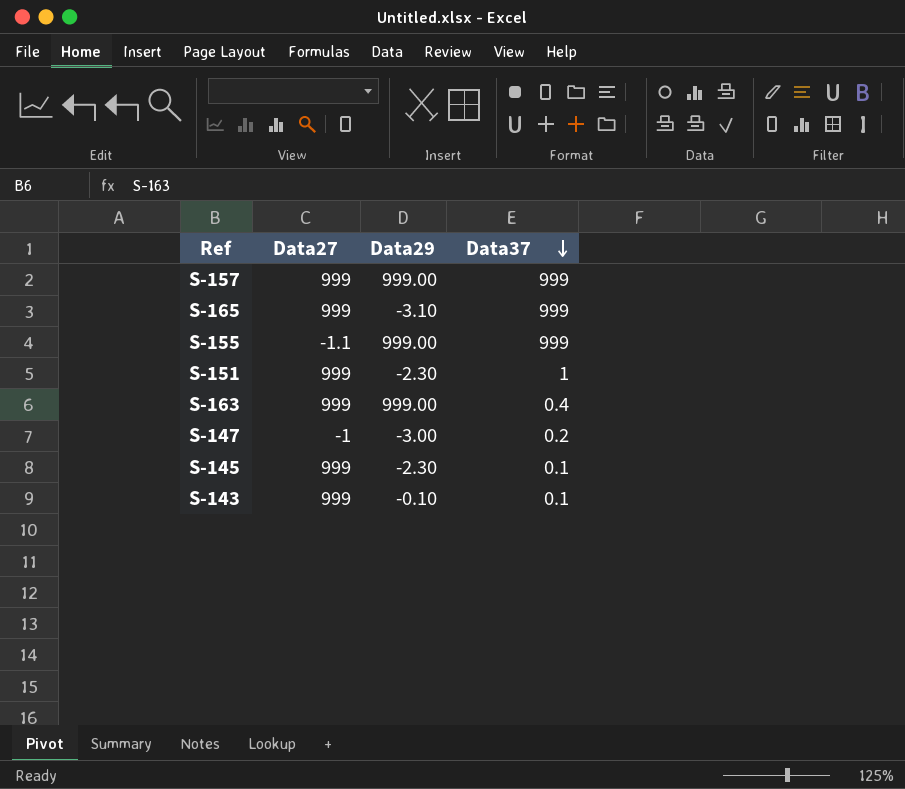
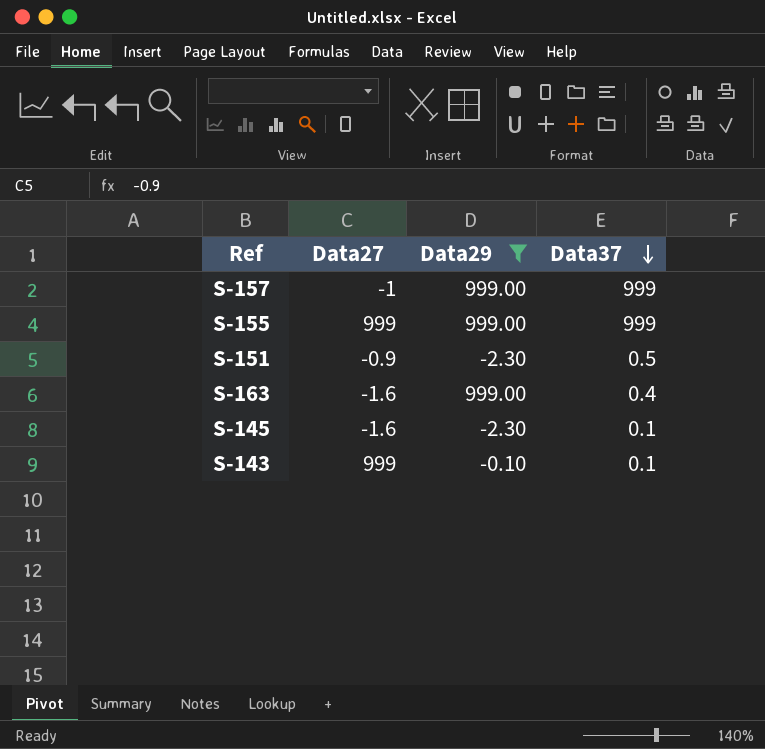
filter: none -> Data29 >= -2.30
S-157 | Data27: 999 -> -1
S-155 | Data27: -1.1 -> 999
S-151 | Data27: 999 -> -0.9
S-151 | Data37: 1 -> 0.5
S-163 | Data27: 999 -> -1.6
S-145 | Data27: 999 -> -1.6

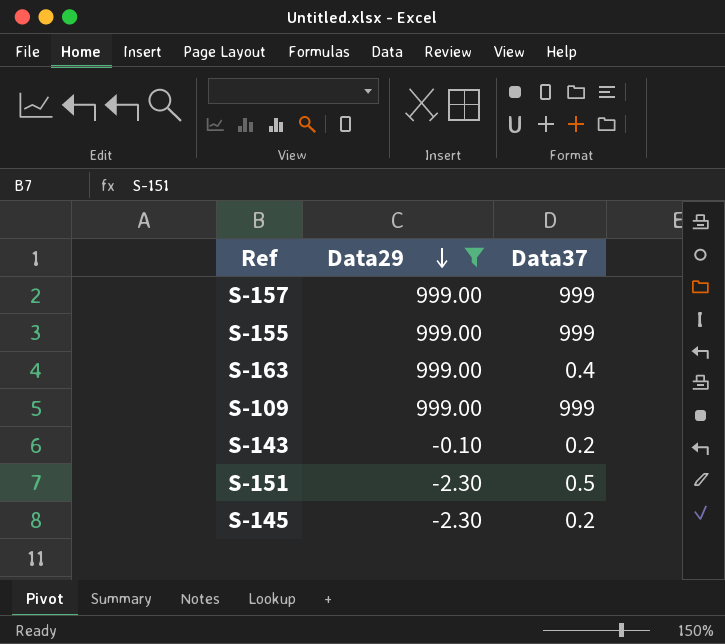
row order: Data37 descending -> Data29 descending
column Data27 | position: 2 -> none
row S-109: none -> 999.00 | 999
S-143 | Data37: 0.1 -> 0.2
S-145 | Data37: 0.1 -> 0.2

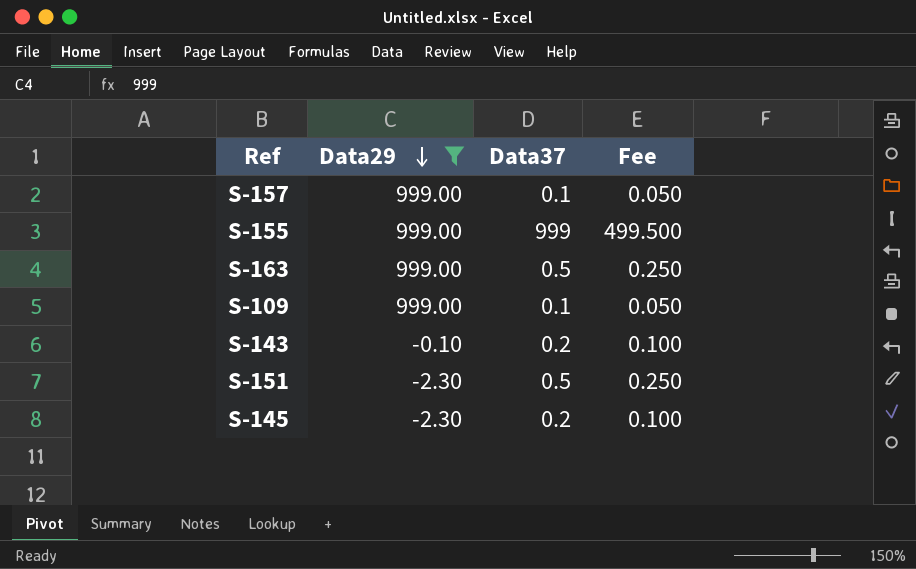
column Fee | formula: none -> [Data37] * 0.5
S-157 | Data37: 999 -> 0.1
S-163 | Data37: 0.4 -> 0.5
S-109 | Data37: 999 -> 0.1

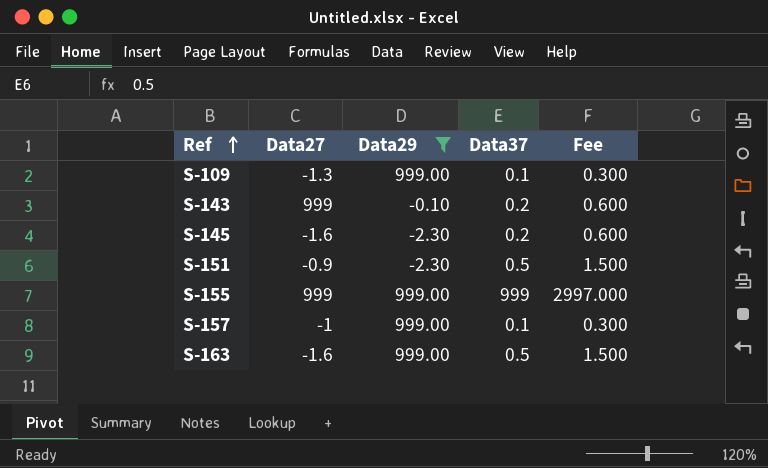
row order: Data29 descending -> Ref ascending
column Data27 | position: none -> 2
column Fee | formula: [Data37] * 0.5 -> [Data37] * 3

